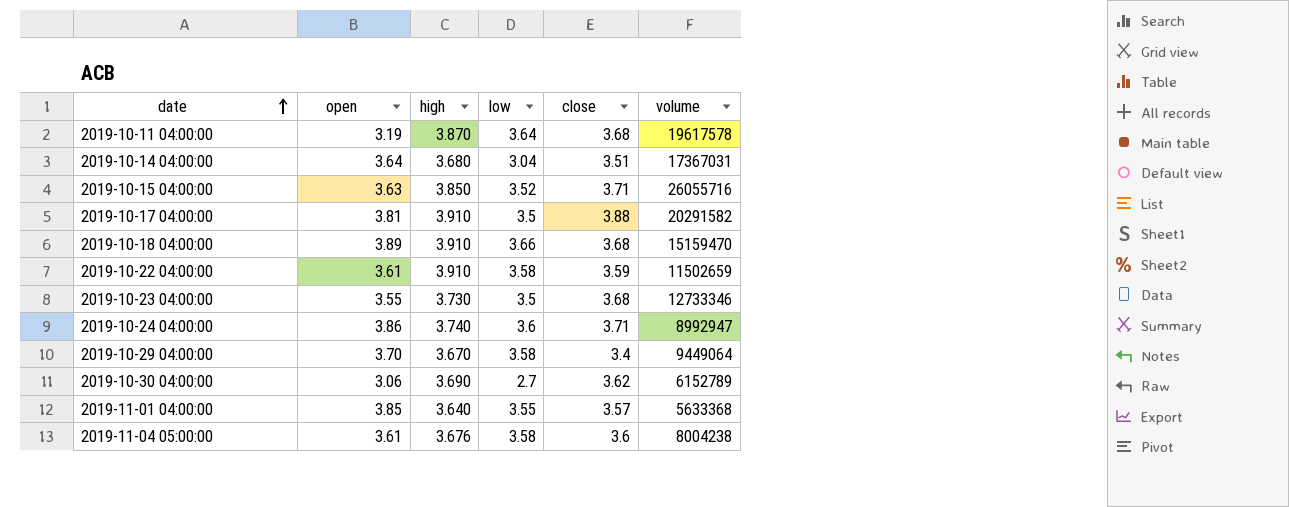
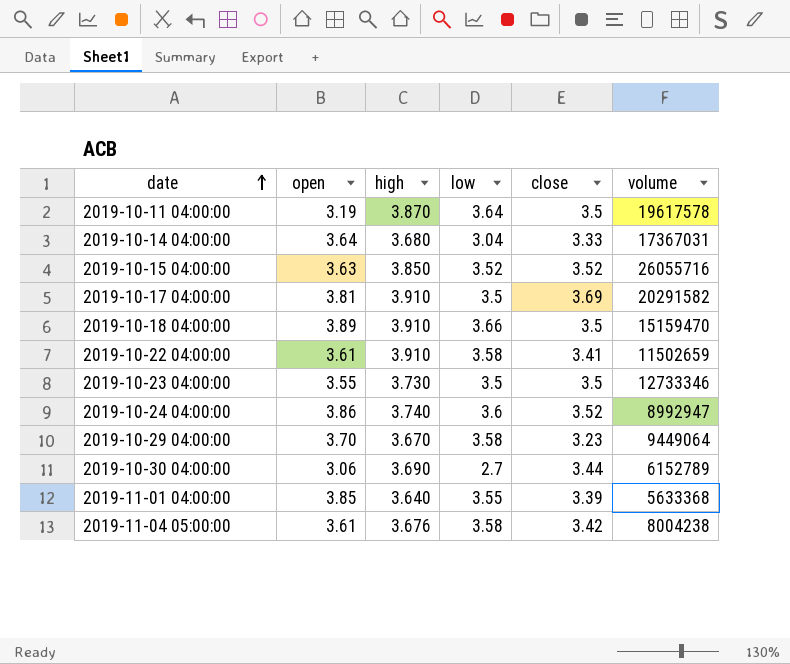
2019-10-11 04:00:00 | close: 3.68 -> 3.5
2019-10-14 04:00:00 | close: 3.51 -> 3.33
2019-10-15 04:00:00 | close: 3.71 -> 3.52
2019-10-17 04:00:00 | close: 3.88 -> 3.69
2019-10-18 04:00:00 | close: 3.68 -> 3.5
2019-10-22 04:00:00 | close: 3.59 -> 3.41
2019-10-23 04:00:00 | close: 3.68 -> 3.5
2019-10-24 04:00:00 | close: 3.71 -> 3.52
2019-10-29 04:00:00 | close: 3.4 -> 3.23
2019-10-30 04:00:00 | close: 3.62 -> 3.44
2019-11-01 04:00:00 | close: 3.57 -> 3.39
2019-11-04 05:00:00 | close: 3.6 -> 3.42

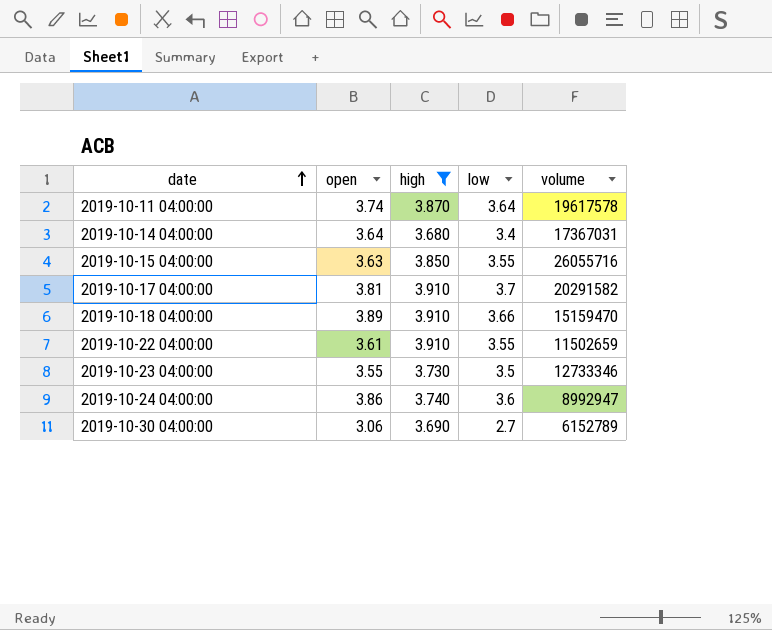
filter: none -> high >= 3.680
column close | position: 5 -> none
2019-10-11 04:00:00 | open: 3.19 -> 3.74
2019-10-14 04:00:00 | low: 3.04 -> 3.4
2019-10-15 04:00:00 | low: 3.52 -> 3.55
2019-10-17 04:00:00 | low: 3.5 -> 3.7
2019-10-22 04:00:00 | low: 3.58 -> 3.55

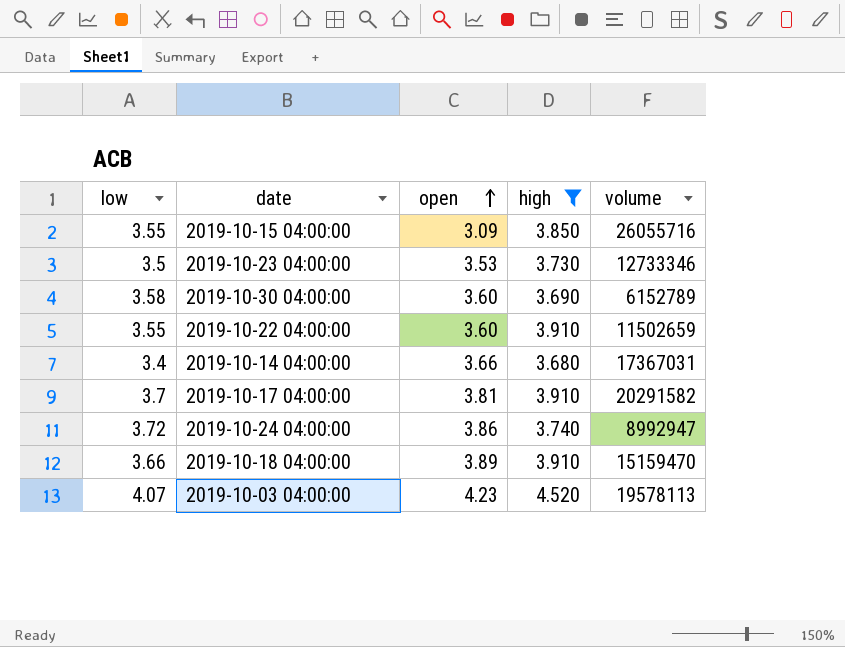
row order: date ascending -> open ascending
column low | position: 4 -> 1
row 2019-10-11 04:00:00: 3.74 | 3.870 | 3.64 | 19617578 -> none
2019-10-15 04:00:00 | open: 3.63 -> 3.09
2019-10-23 04:00:00 | open: 3.55 -> 3.53
2019-10-30 04:00:00 | low: 2.7 -> 3.58
2019-10-30 04:00:00 | open: 3.06 -> 3.60
2019-10-22 04:00:00 | open: 3.61 -> 3.60
2019-10-14 04:00:00 | open: 3.64 -> 3.66
2019-10-24 04:00:00 | low: 3.6 -> 3.72
row 2019-10-03 04:00:00: none -> 4.07 | 4.23 | 4.520 | 19578113

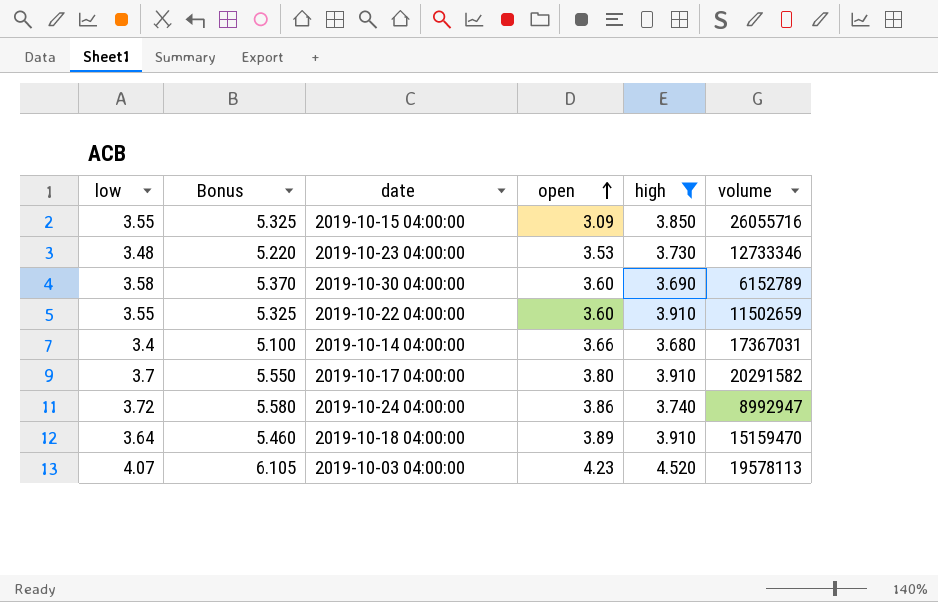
column Bonus | formula: none -> [low] * 1.5
2019-10-23 04:00:00 | low: 3.5 -> 3.48
2019-10-17 04:00:00 | open: 3.81 -> 3.80
2019-10-18 04:00:00 | low: 3.66 -> 3.64

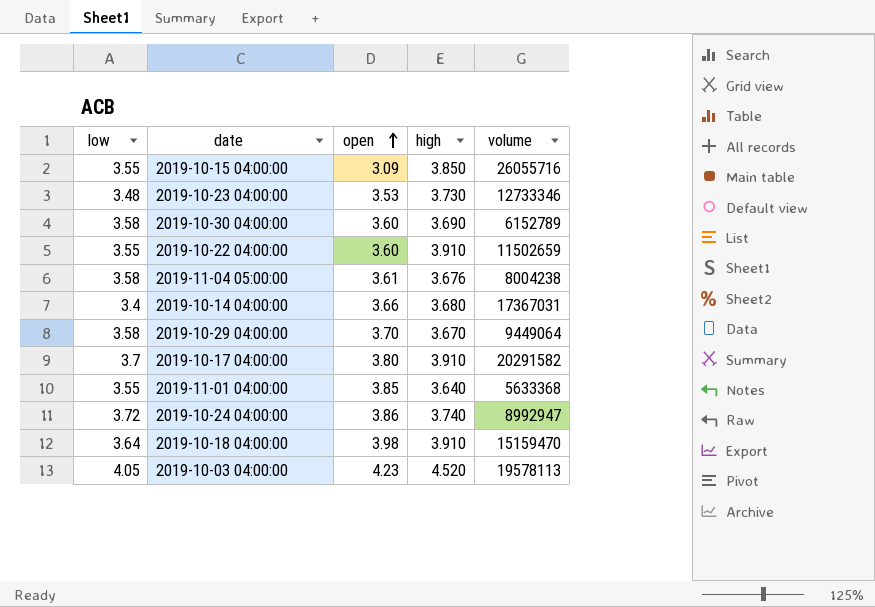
filter: high >= 3.680 -> none
column Bonus | formula: [low] * 1.5 -> none
2019-10-18 04:00:00 | open: 3.89 -> 3.98
2019-10-03 04:00:00 | low: 4.07 -> 4.05

